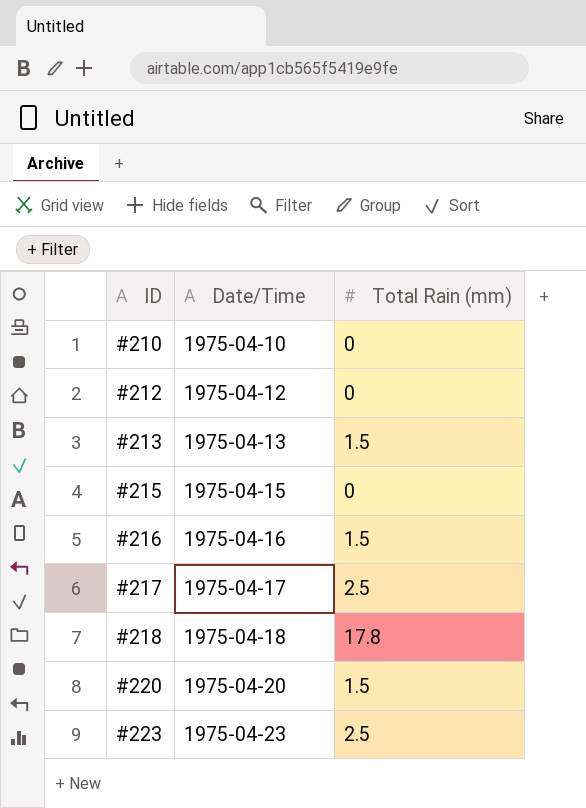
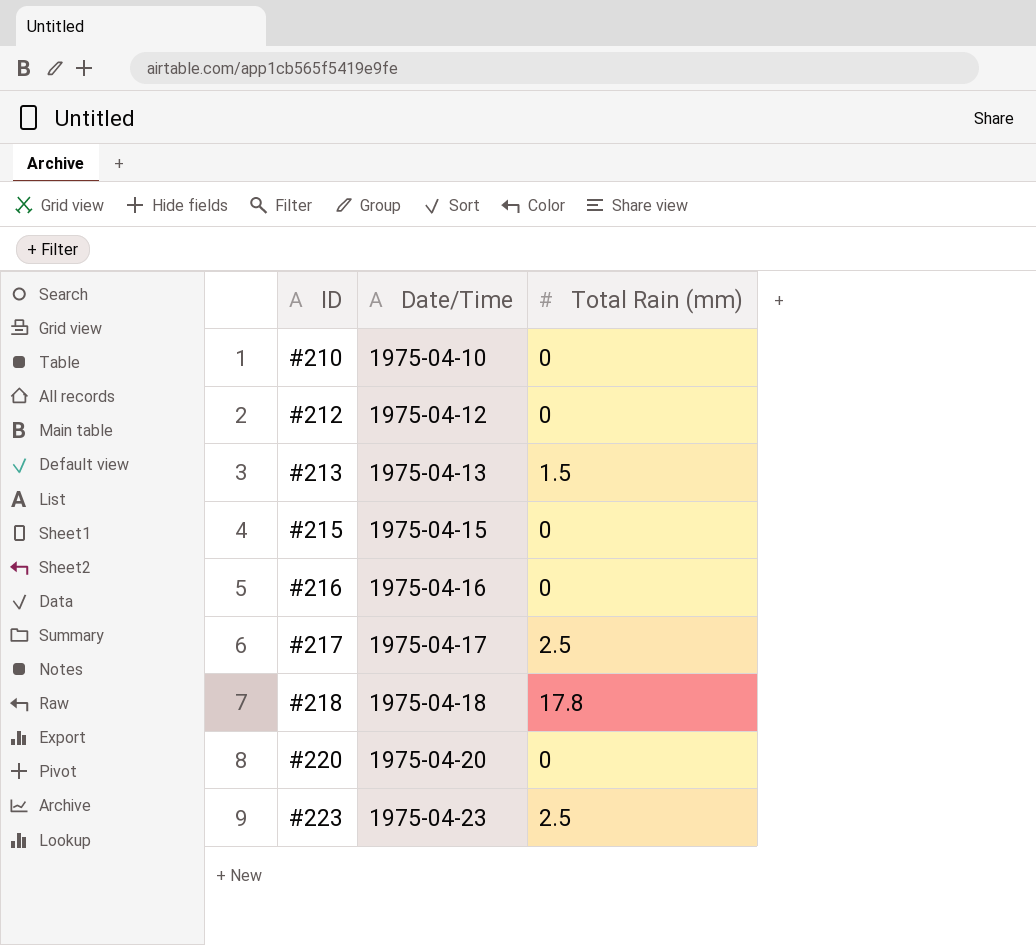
#216 | Total Rain (mm): 1.5 -> 0
#220 | Total Rain (mm): 1.5 -> 0

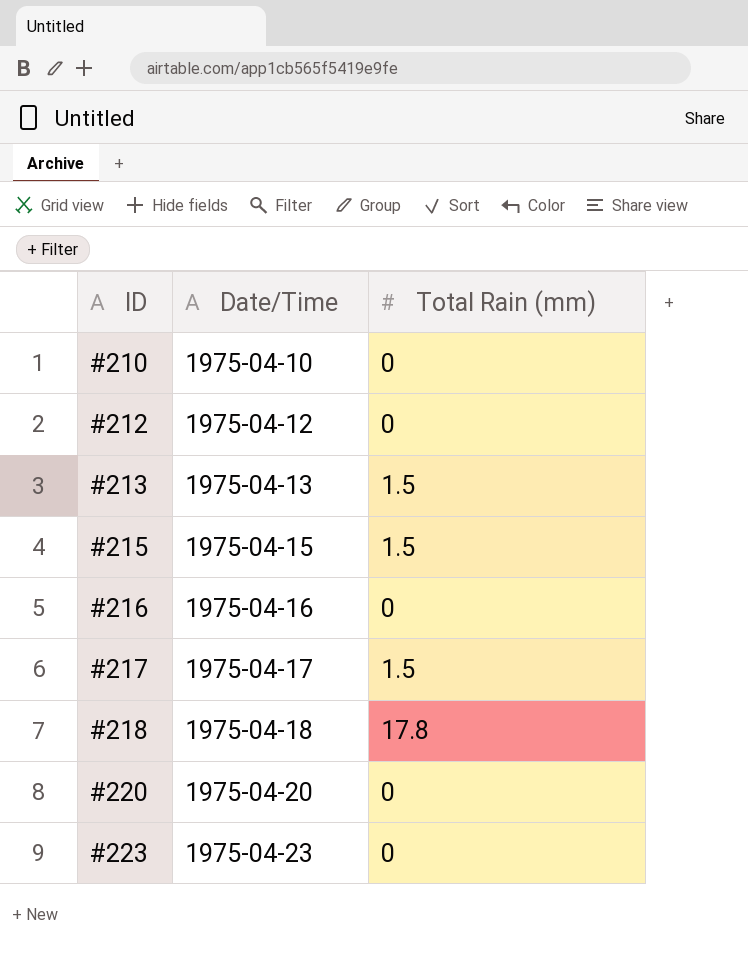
#215 | Total Rain (mm): 0 -> 1.5
#217 | Total Rain (mm): 2.5 -> 1.5
#223 | Total Rain (mm): 2.5 -> 0

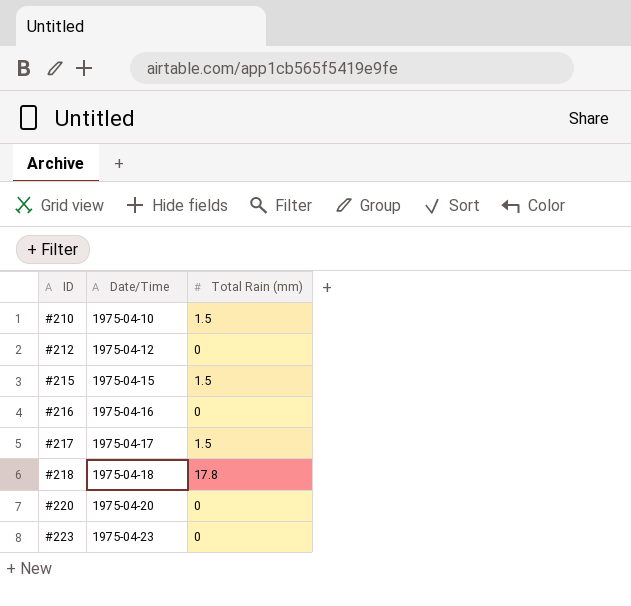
row #213: 1975-04-13 | 1.5 -> none
#210 | Total Rain (mm): 0 -> 1.5

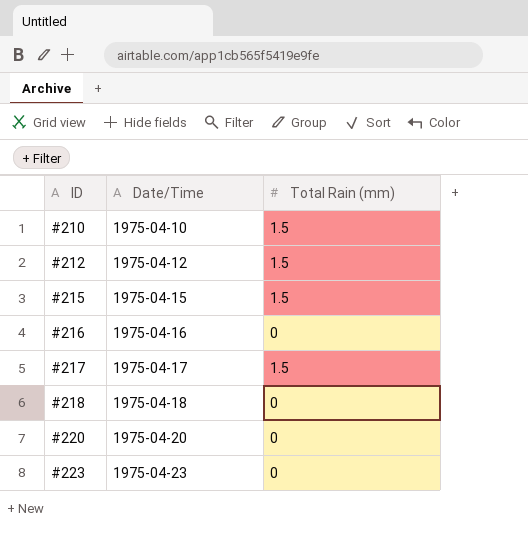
#212 | Total Rain (mm): 0 -> 1.5
#218 | Total Rain (mm): 17.8 -> 0

